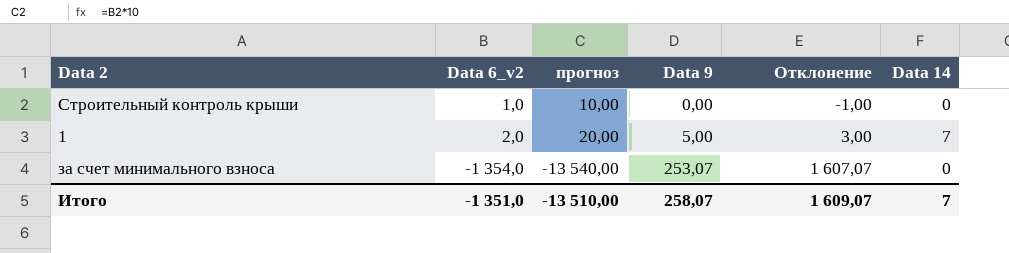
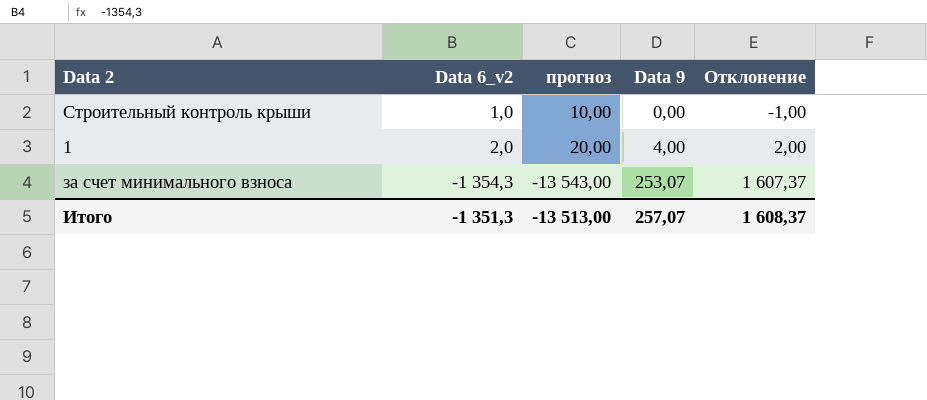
column Data 14 | position: 6 -> none
1 | Data 9: 5,00 -> 4,00
1 | Отклонение: 3,00 -> 2,00
за счет минимального взноса | Data 6_v2: -1 354,0 -> -1 354,3
за счет минимального взноса | прогноз: -13 540,00 -> -13 543,00
за счет минимального взноса | Отклонение: 1 607,07 -> 1 607,37
Итого | Data 6_v2: -1 351,0 -> -1 351,3
Итого | прогноз: -13 510,00 -> -13 513,00
Итого | Data 9: 258,07 -> 257,07
Итого | Отклонение: 1 609,07 -> 1 608,37

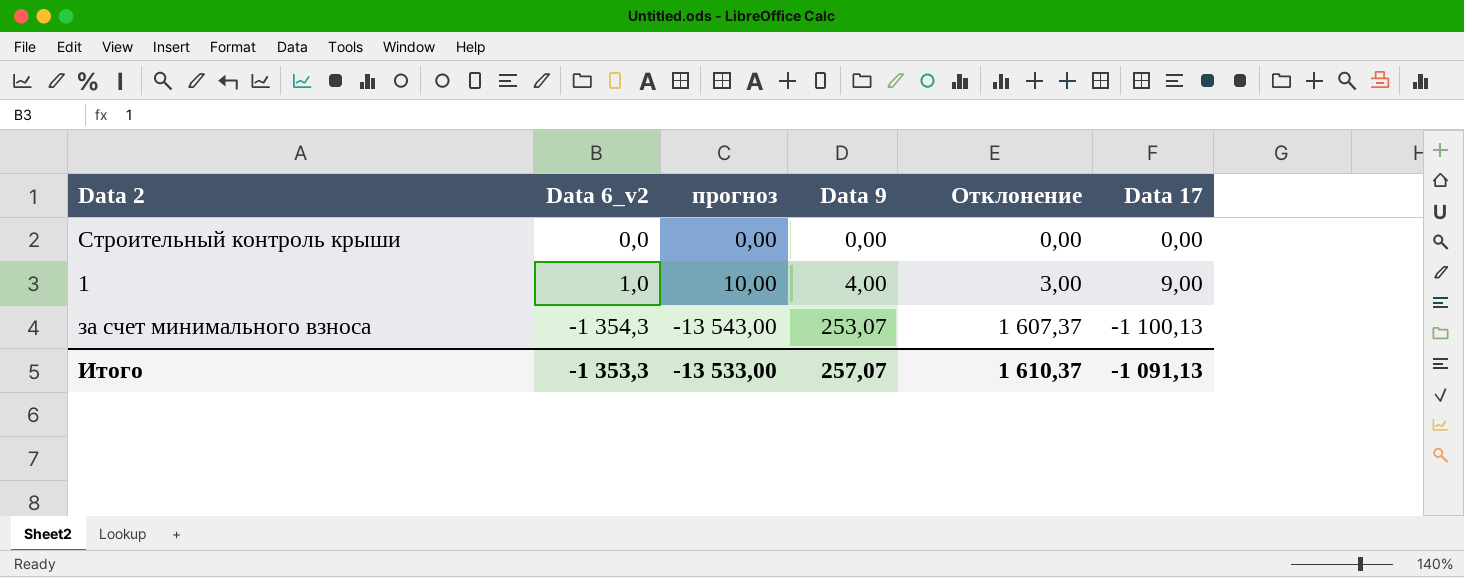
column Data 17 | position: none -> 6
Строительный контроль крыши | Data 6_v2: 1,0 -> 0,0
Строительный контроль крыши | прогноз: 10,00 -> 0,00
Строительный контроль крыши | Отклонение: -1,00 -> 0,00
1 | Data 6_v2: 2,0 -> 1,0
1 | прогноз: 20,00 -> 10,00
1 | Отклонение: 2,00 -> 3,00
Итого | Data 6_v2: -1 351,3 -> -1 353,3
Итого | прогноз: -13 513,00 -> -13 533,00
Итого | Отклонение: 1 608,37 -> 1 610,37

